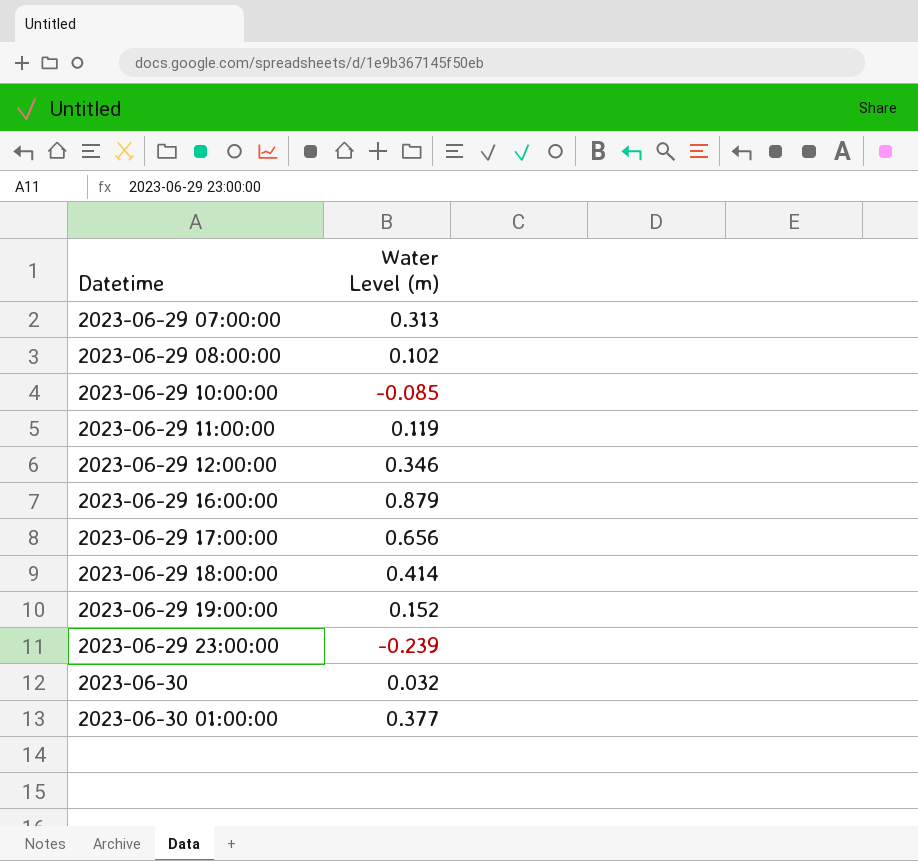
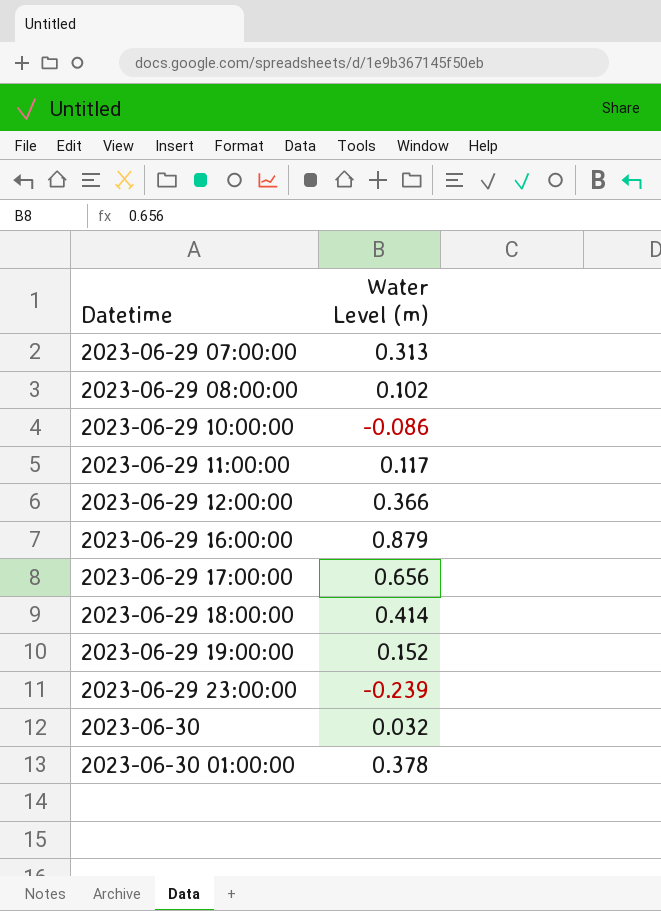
2023-06-29 10:00:00 | Water Level (m): -0.085 -> -0.086
2023-06-29 11:00:00 | Water Level (m): 0.119 -> 0.117
2023-06-29 12:00:00 | Water Level (m): 0.346 -> 0.366
2023-06-30 01:00:00 | Water Level (m): 0.377 -> 0.378

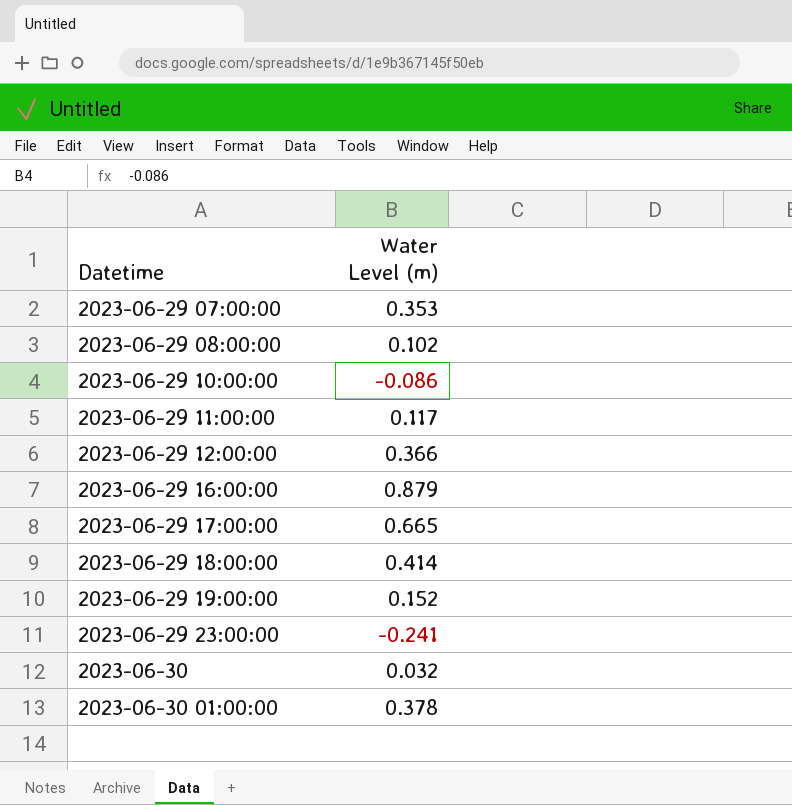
2023-06-29 07:00:00 | Water Level (m): 0.313 -> 0.353
2023-06-29 17:00:00 | Water Level (m): 0.656 -> 0.665
2023-06-29 23:00:00 | Water Level (m): -0.239 -> -0.241

